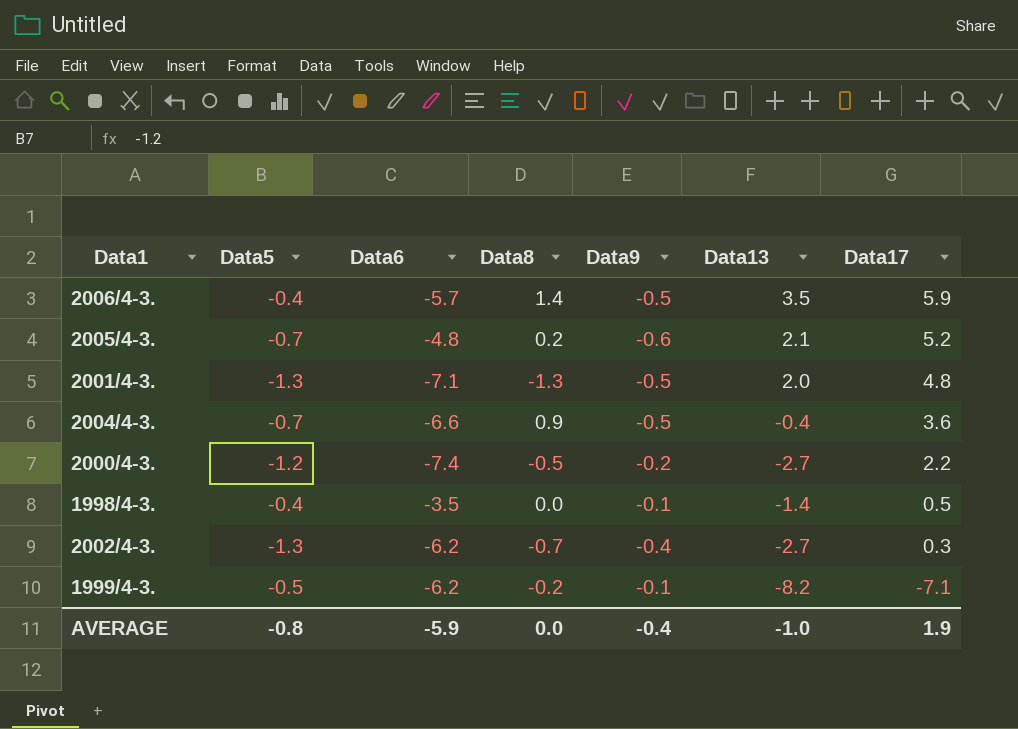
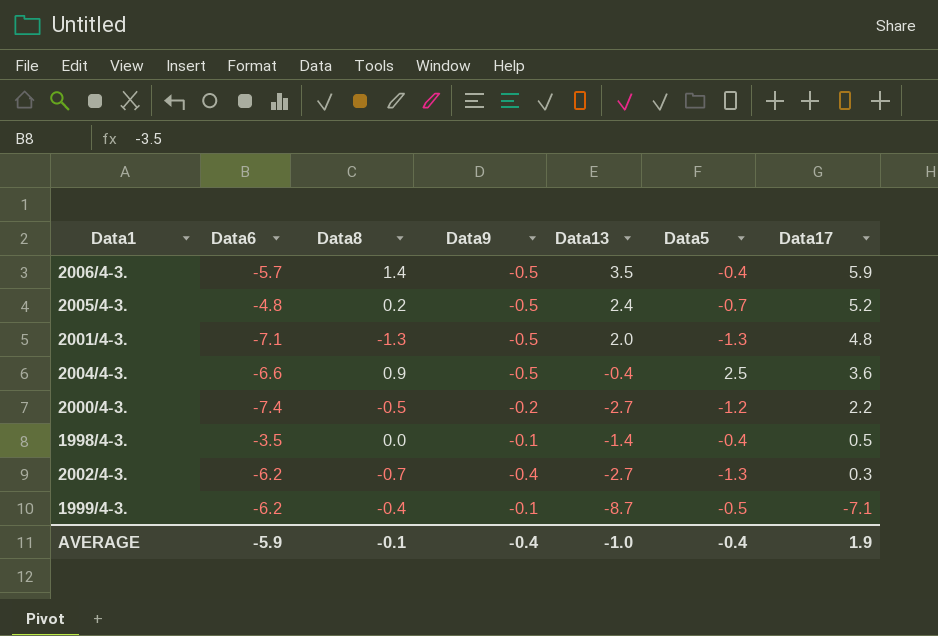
column Data5 | position: 2 -> 6
2005/4-3. | Data9: -0.6 -> -0.5
2005/4-3. | Data13: 2.1 -> 2.4
2004/4-3. | Data5: -0.7 -> 2.5
1999/4-3. | Data8: -0.2 -> -0.4
1999/4-3. | Data13: -8.2 -> -8.7
AVERAGE | Data8: 0.0 -> -0.1
AVERAGE | Data5: -0.8 -> -0.4

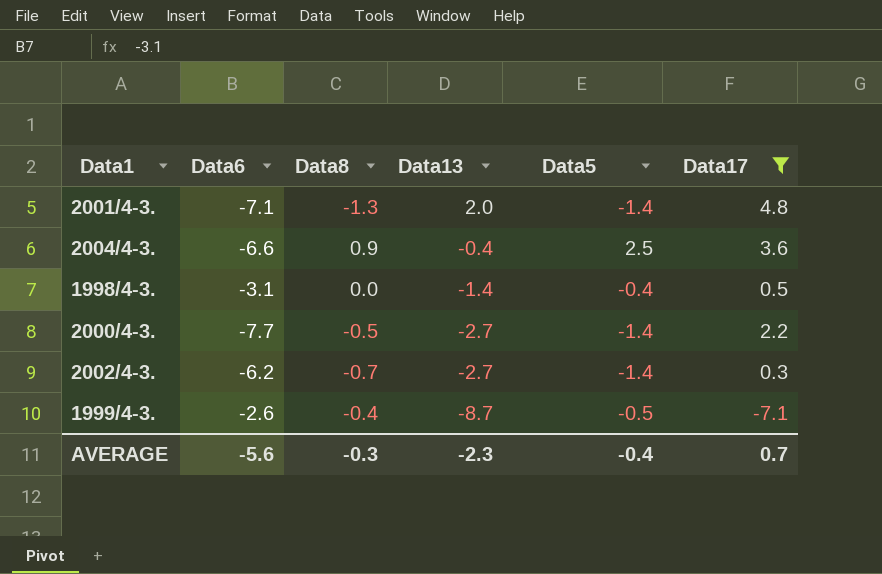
filter: none -> Data17 <= 4.8
row order: Data17 descending -> Data13 descending
column Data9 | position: 4 -> none
2001/4-3. | Data5: -1.3 -> -1.4
1998/4-3. | Data6: -3.5 -> -3.1
2000/4-3. | Data6: -7.4 -> -7.7
2000/4-3. | Data5: -1.2 -> -1.4
2002/4-3. | Data5: -1.3 -> -1.4
1999/4-3. | Data6: -6.2 -> -2.6
AVERAGE | Data6: -5.9 -> -5.6
AVERAGE | Data8: -0.1 -> -0.3
AVERAGE | Data13: -1.0 -> -2.3
AVERAGE | Data17: 1.9 -> 0.7

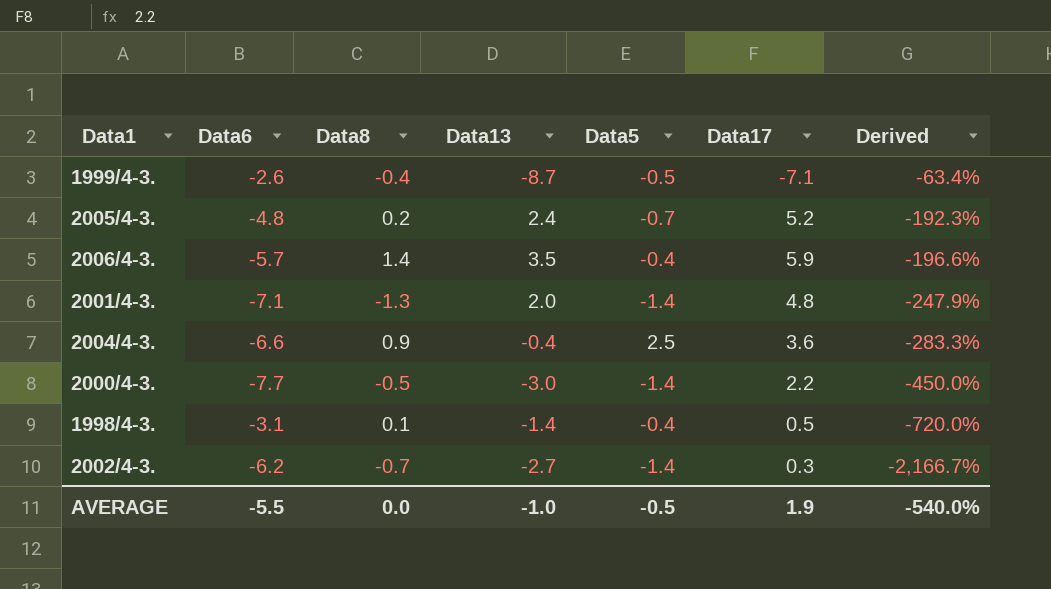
filter: Data17 <= 4.8 -> none
row order: Data13 descending -> Derived descending
column Derived | formula: none -> ([Data6] - [Data17]) / [Data17]
2000/4-3. | Data13: -2.7 -> -3.0
1998/4-3. | Data8: 0.0 -> 0.1
AVERAGE | Data6: -5.6 -> -5.5
AVERAGE | Data8: -0.3 -> 0.0
AVERAGE | Data13: -2.3 -> -1.0
AVERAGE | Data5: -0.4 -> -0.5
AVERAGE | Data17: 0.7 -> 1.9

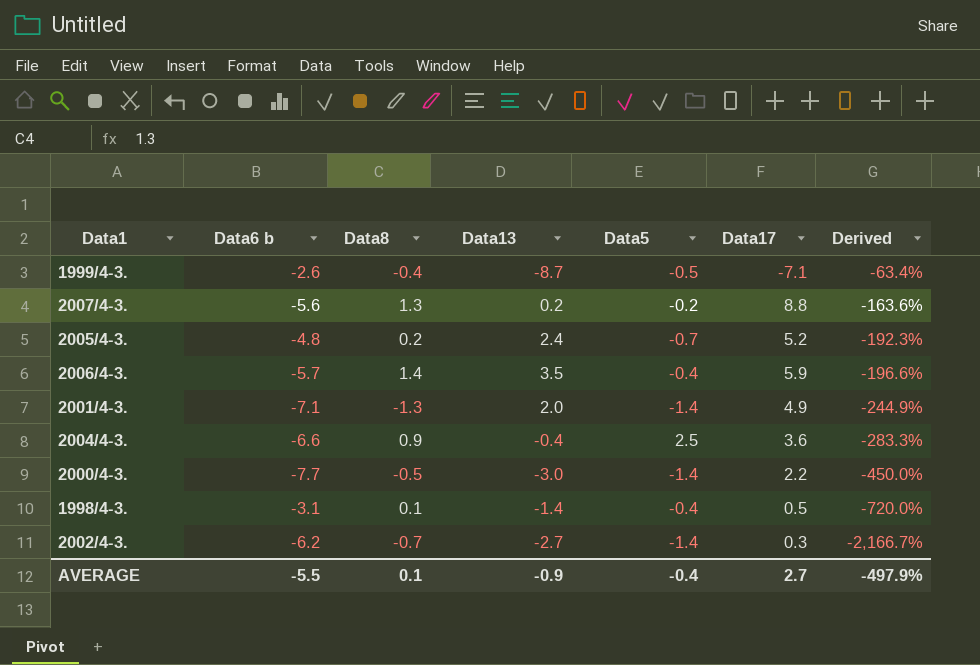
column name: Data6 -> Data6 b
row 2007/4-3.: none -> -5.6 | 1.3 | 0.2 | -0.2 | 8.8 | -163.6%
2001/4-3. | Data17: 4.8 -> 4.9
2001/4-3. | Derived: -247.9% -> -244.9%
AVERAGE | Data8: 0.0 -> 0.1
AVERAGE | Data13: -1.0 -> -0.9
AVERAGE | Data5: -0.5 -> -0.4
AVERAGE | Data17: 1.9 -> 2.7
AVERAGE | Derived: -540.0% -> -497.9%

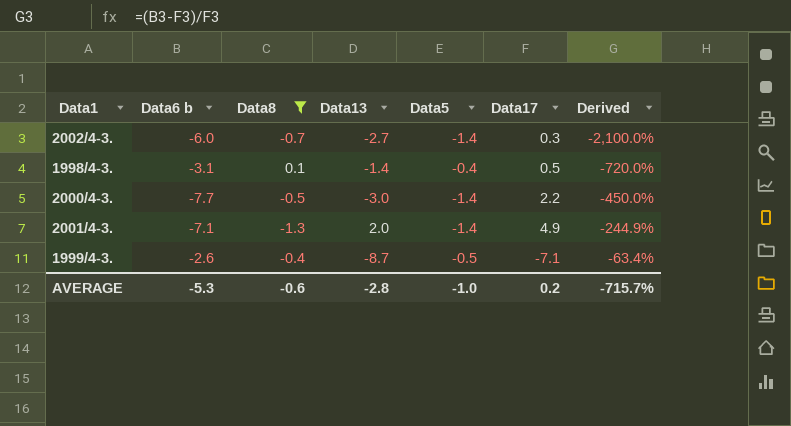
filter: none -> Data8 <= 0.1
row order: Derived descending -> Derived ascending
2002/4-3. | Data6 b: -6.2 -> -6.0
2002/4-3. | Derived: -2,166.7% -> -2,100.0%
AVERAGE | Data6 b: -5.5 -> -5.3
AVERAGE | Data8: 0.1 -> -0.6
AVERAGE | Data13: -0.9 -> -2.8
AVERAGE | Data5: -0.4 -> -1.0
AVERAGE | Data17: 2.7 -> 0.2
AVERAGE | Derived: -497.9% -> -715.7%

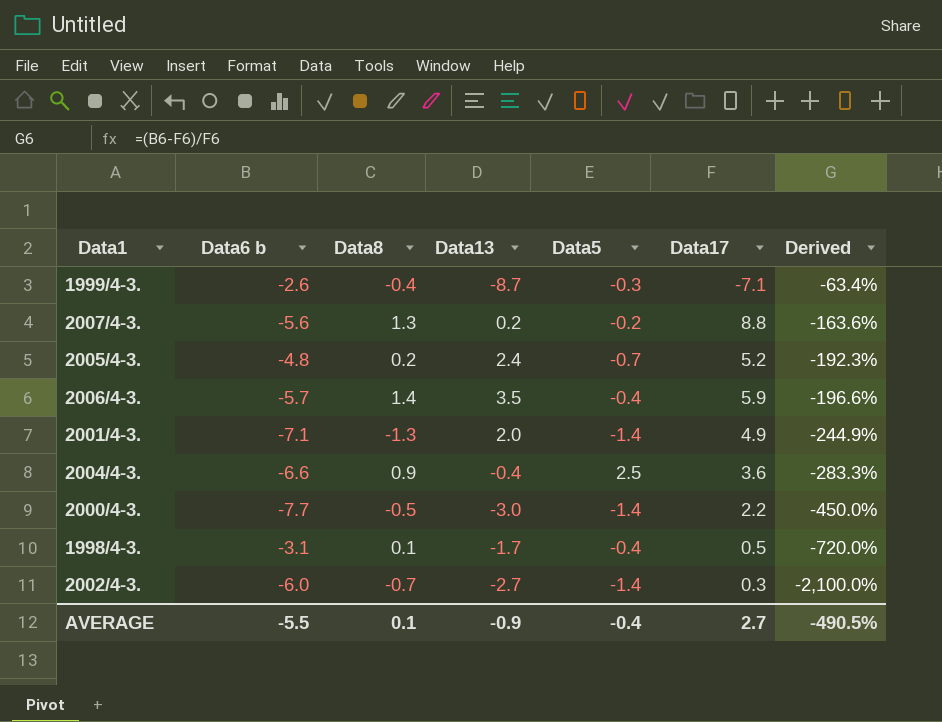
filter: Data8 <= 0.1 -> none
row order: Derived ascending -> Derived descending
1999/4-3. | Data5: -0.5 -> -0.3
1998/4-3. | Data13: -1.4 -> -1.7
AVERAGE | Data6 b: -5.3 -> -5.5
AVERAGE | Data8: -0.6 -> 0.1
AVERAGE | Data13: -2.8 -> -0.9
AVERAGE | Data5: -1.0 -> -0.4
AVERAGE | Data17: 0.2 -> 2.7
AVERAGE | Derived: -715.7% -> -490.5%

